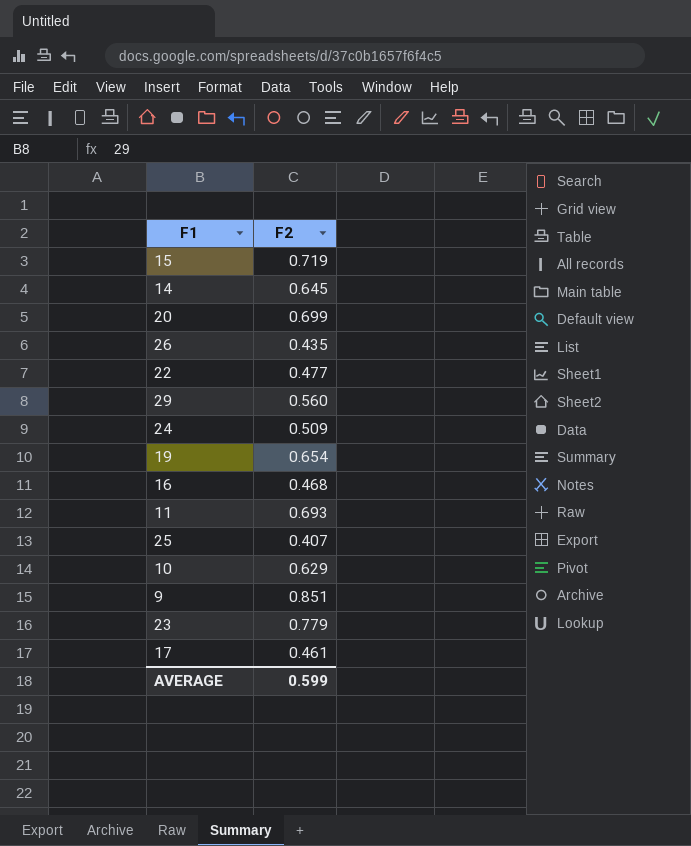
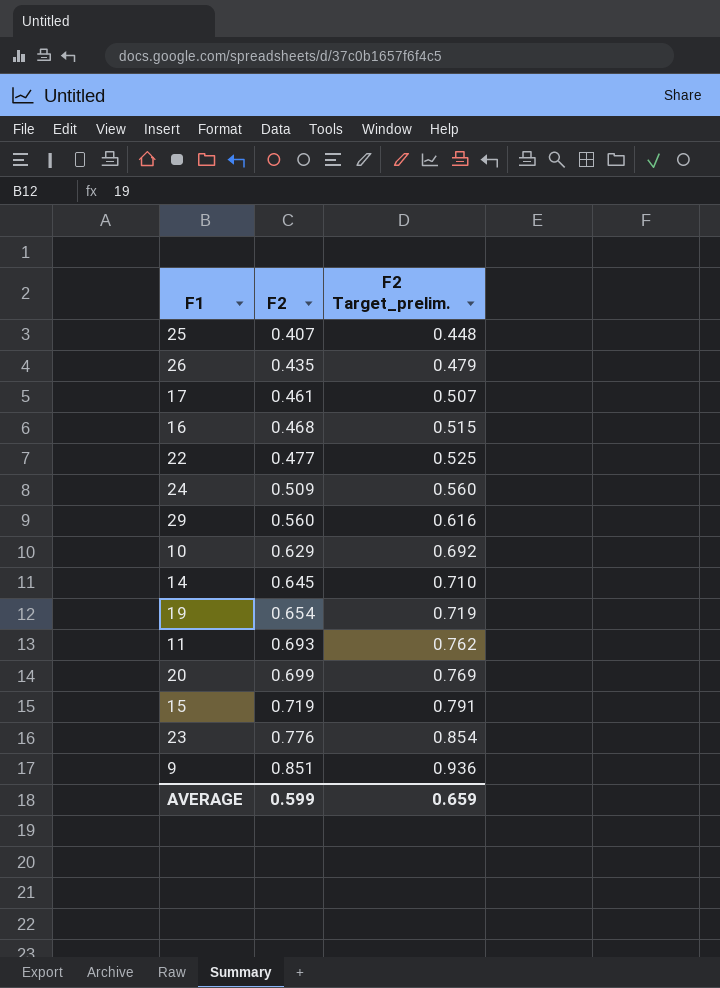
row order: none -> F2 ascending
column F2 Target_prelim. | formula: none -> [F2] * 1.1
23 | F2: 0.779 -> 0.776

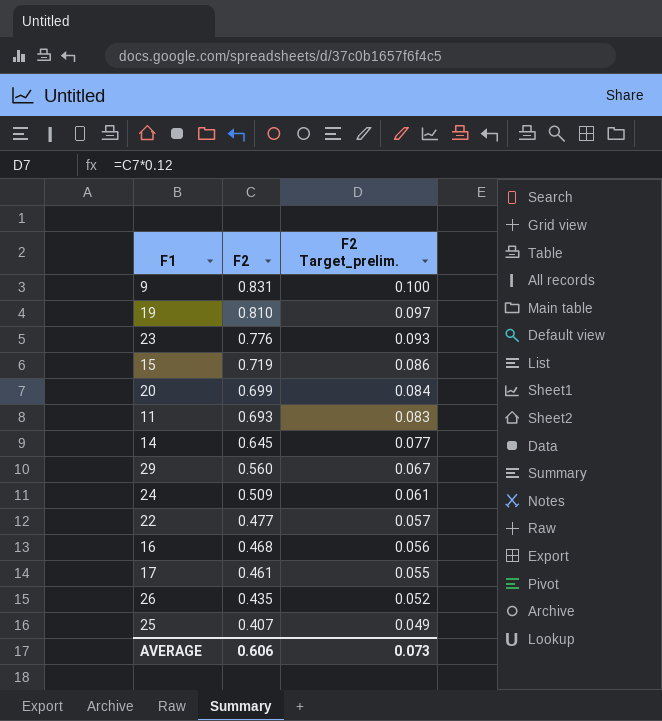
row order: F2 ascending -> F2 descending
column F2 Target_prelim. | formula: [F2] * 1.1 -> [F2] * 0.12
row 10: 0.629 | 0.692 -> none
9 | F2: 0.851 -> 0.831
19 | F2: 0.654 -> 0.810
AVERAGE | F2: 0.599 -> 0.606
AVERAGE | F2 Target_prelim.: 0.659 -> 0.073

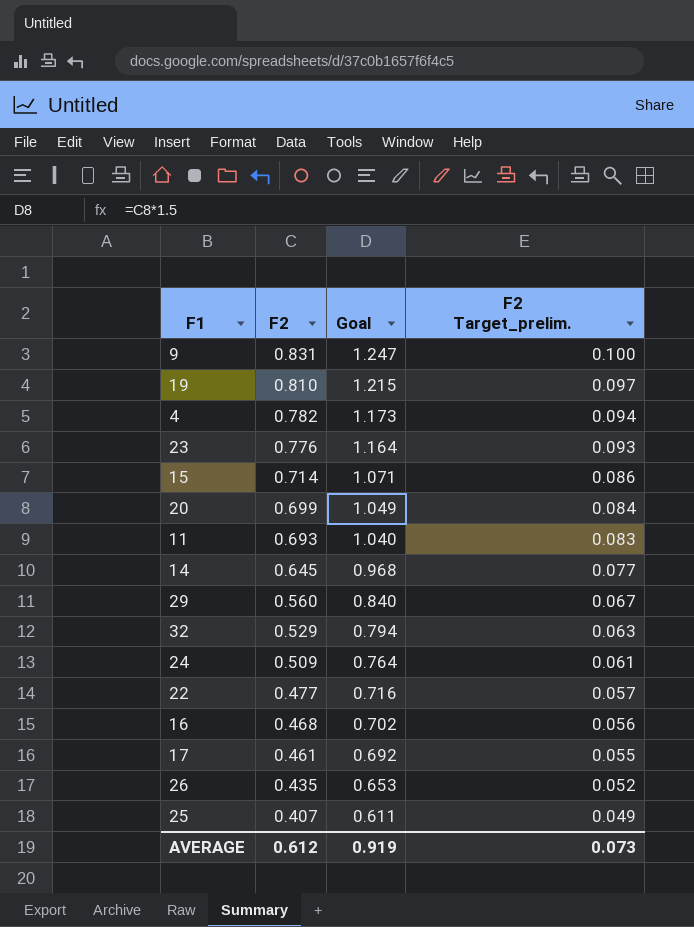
column Goal | formula: none -> [F2] * 1.5
row 4: none -> 0.782 | 1.173 | 0.094
15 | F2: 0.719 -> 0.714
row 32: none -> 0.529 | 0.794 | 0.063
AVERAGE | F2: 0.606 -> 0.612

